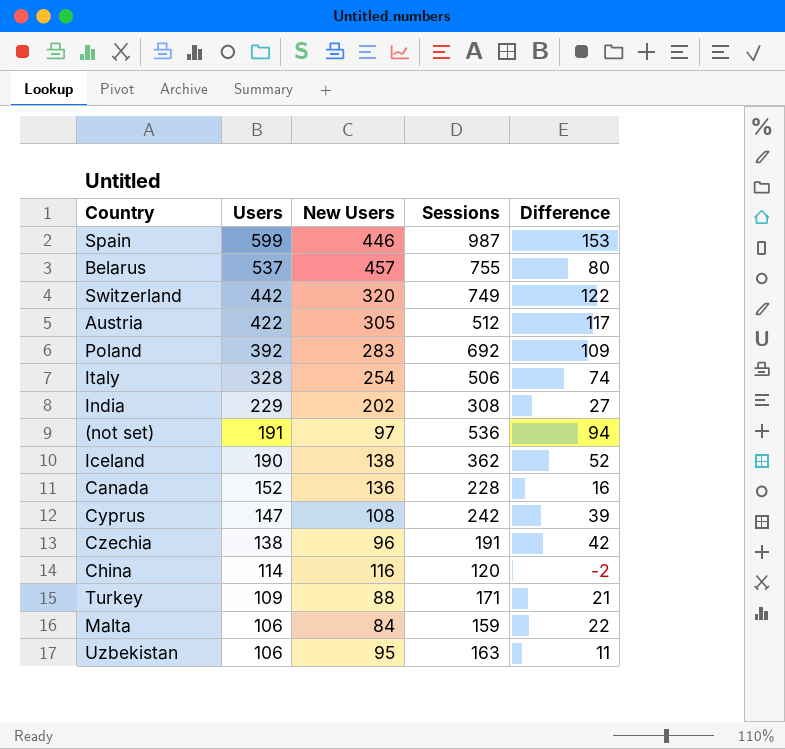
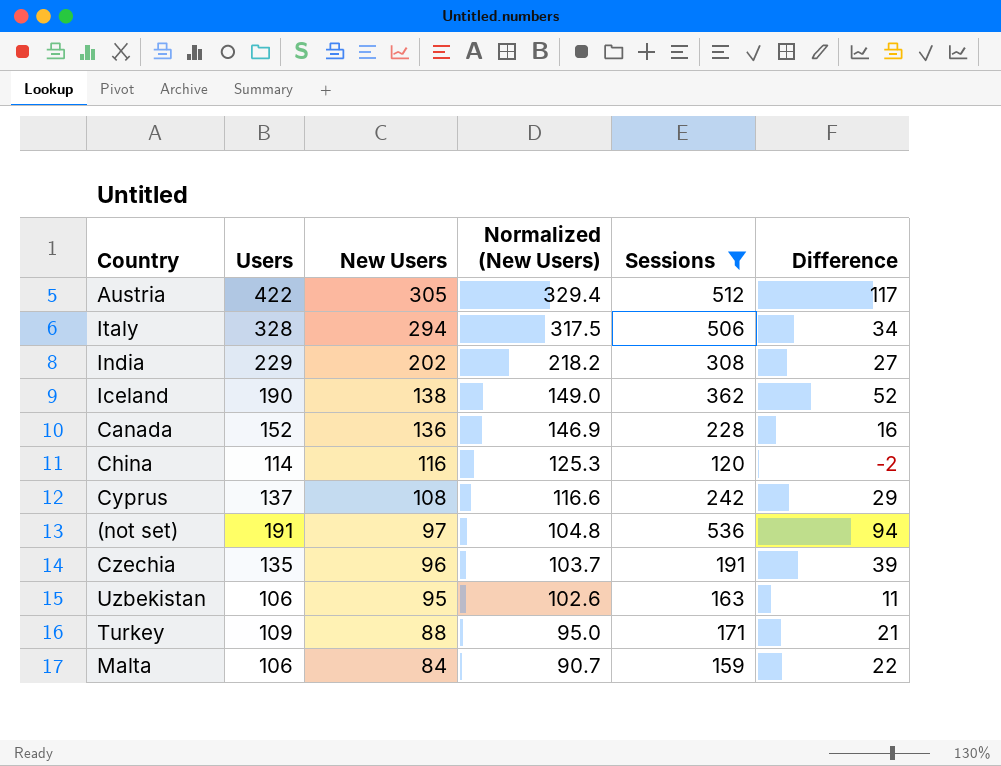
filter: none -> Sessions <= 536
row order: Users descending -> New Users descending
column Normalized (New Users) | formula: none -> [New Users] * 1.08
Italy | New Users: 254 -> 294
Italy | Difference: 74 -> 34
Cyprus | Users: 147 -> 137
Cyprus | Difference: 39 -> 29
Czechia | Users: 138 -> 135
Czechia | Difference: 42 -> 39

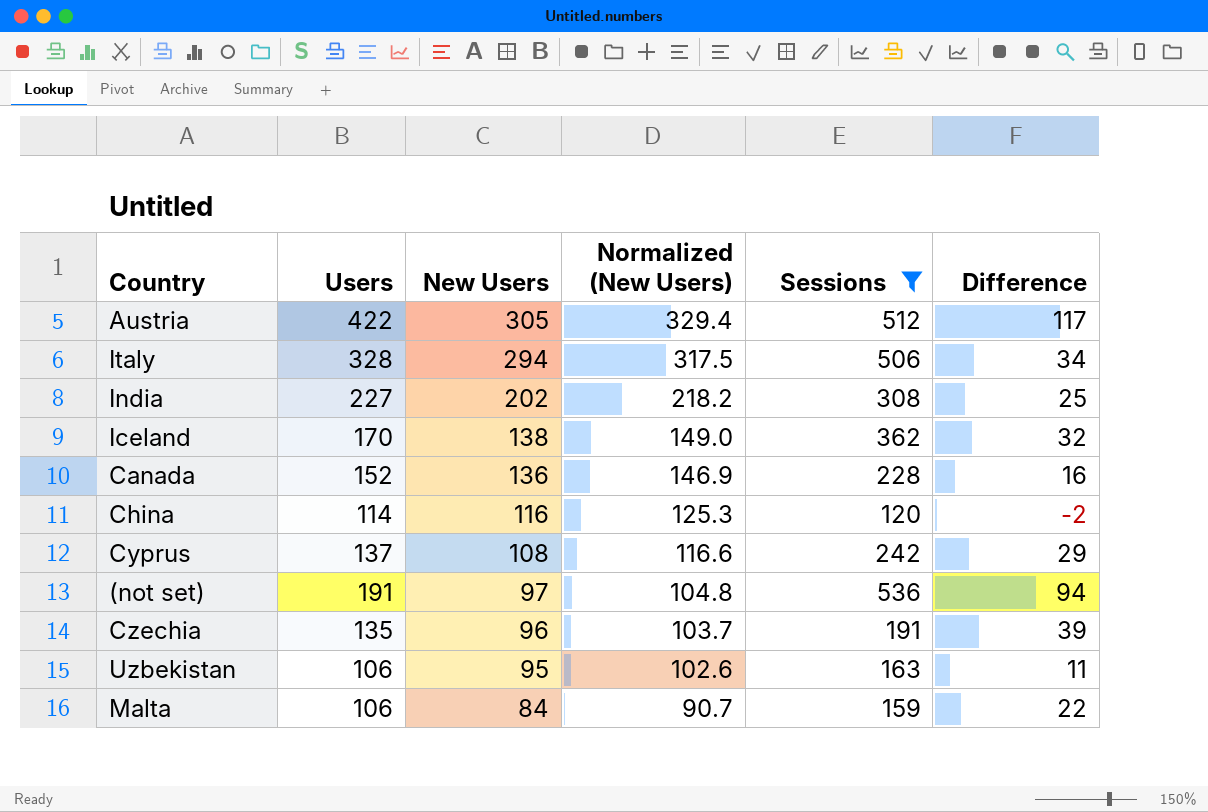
row Turkey: 109 | 88 | 95.0 | 171 | 21 -> none
India | Users: 229 -> 227
India | Difference: 27 -> 25
Iceland | Users: 190 -> 170
Iceland | Difference: 52 -> 32

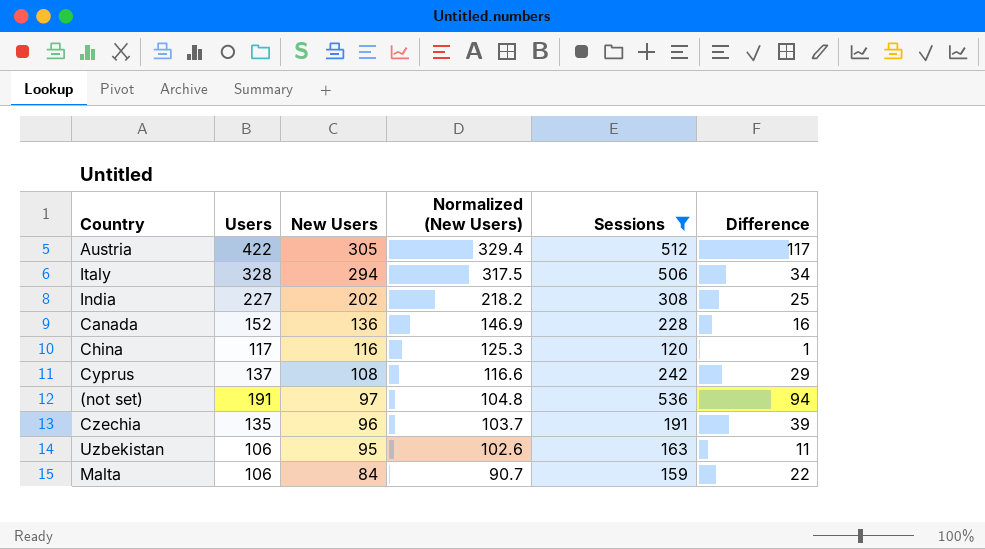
row Iceland: 170 | 138 | 149.0 | 362 | 32 -> none
China | Users: 114 -> 117
China | Difference: -2 -> 1

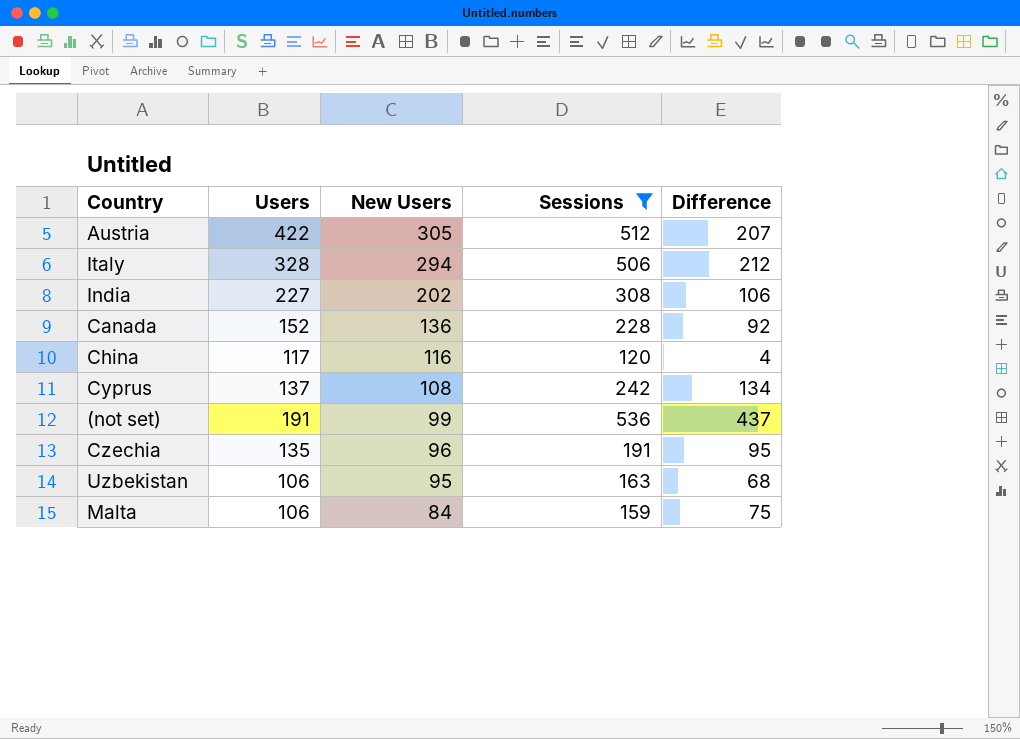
column Normalized (New Users) | formula: [New Users] * 1.08 -> none
column Difference | formula: [Users] - [New Users] -> [Sessions] - [New Users]
(not set) | New Users: 97 -> 99

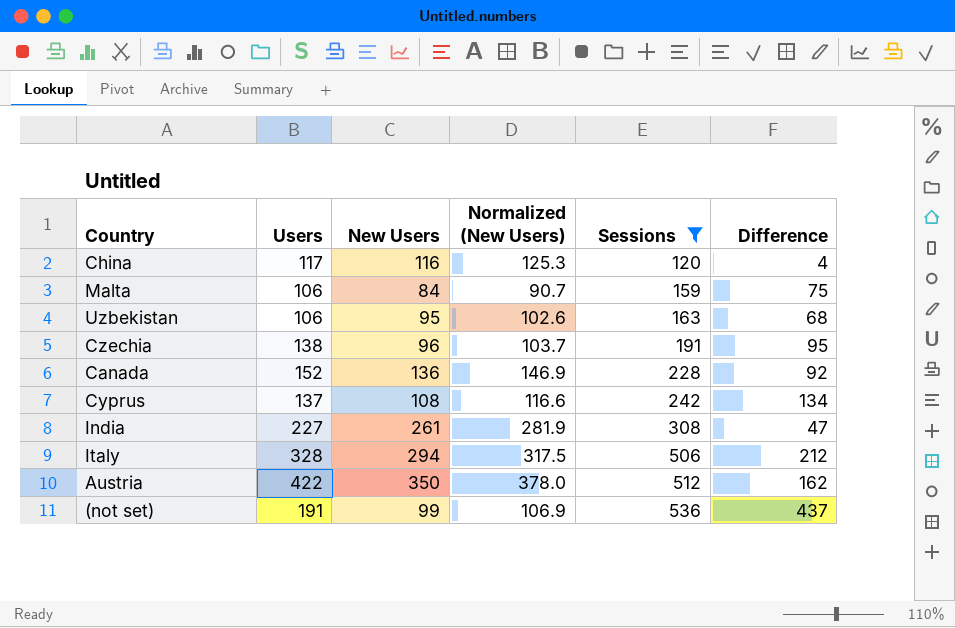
row order: New Users descending -> Sessions ascending
column Normalized (New Users) | formula: none -> [New Users] * 1.08
Czechia | Users: 135 -> 138
India | New Users: 202 -> 261
India | Difference: 106 -> 47
Austria | New Users: 305 -> 350
Austria | Difference: 207 -> 162

